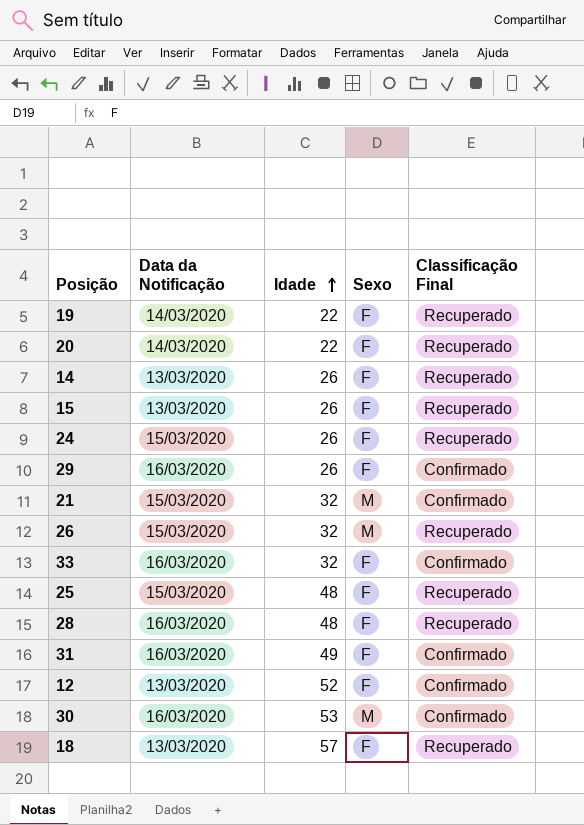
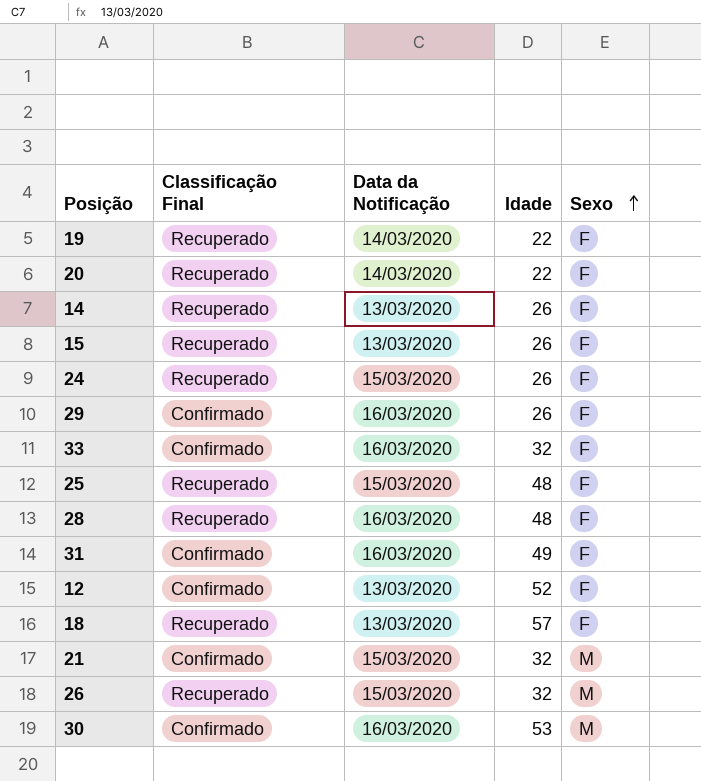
row order: Idade ascending -> Sexo ascending
column Classificação Final | position: 5 -> 2

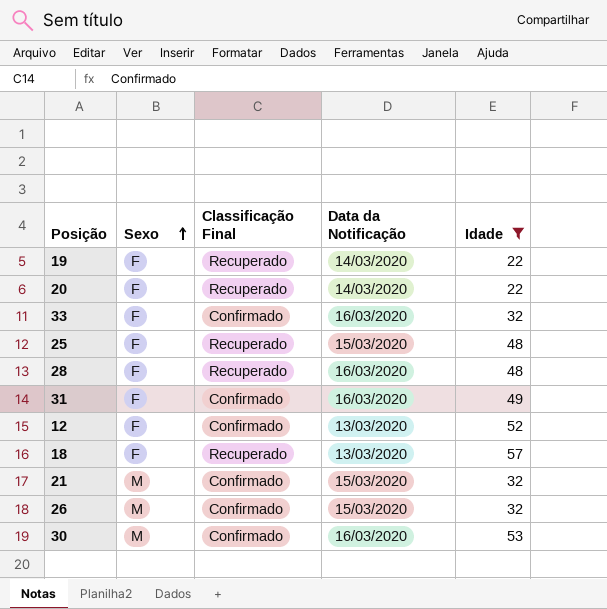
filter: none -> Idade != 26
column Sexo | position: 5 -> 2
26 | Classificação Final: Recuperado -> Confirmado

